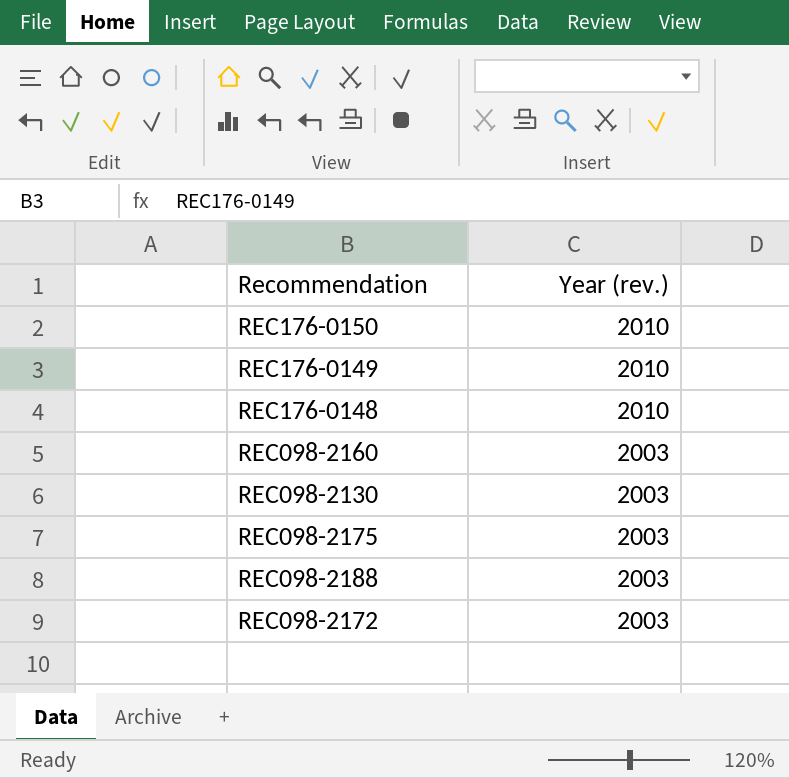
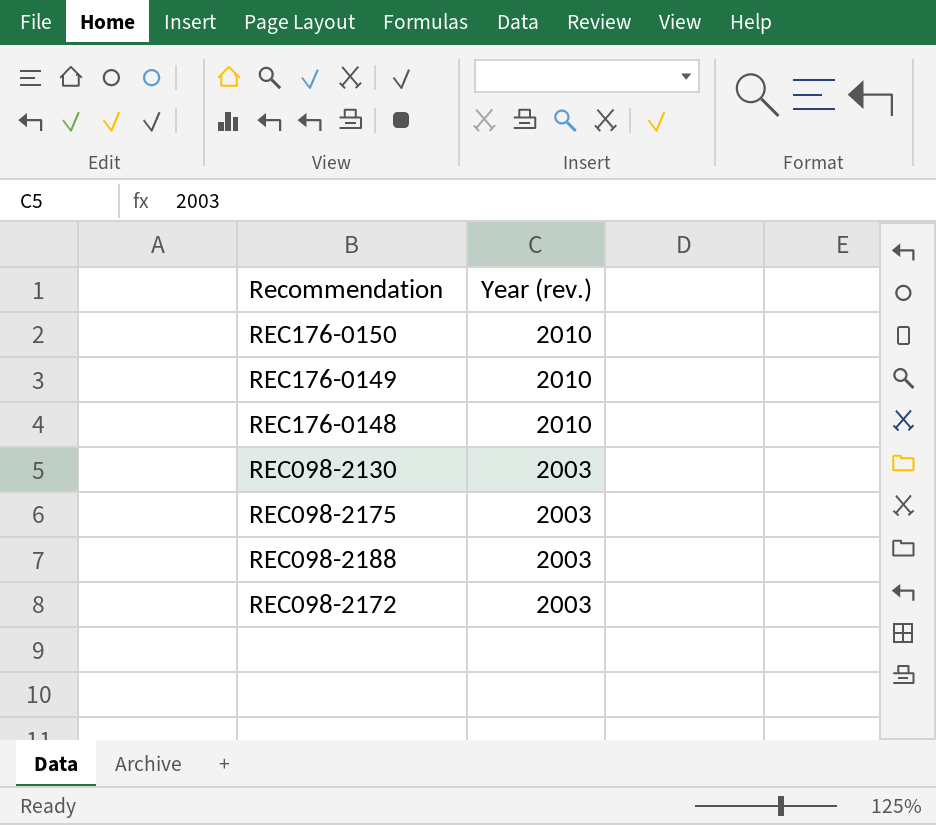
row REC098-2160: 2003 -> none

